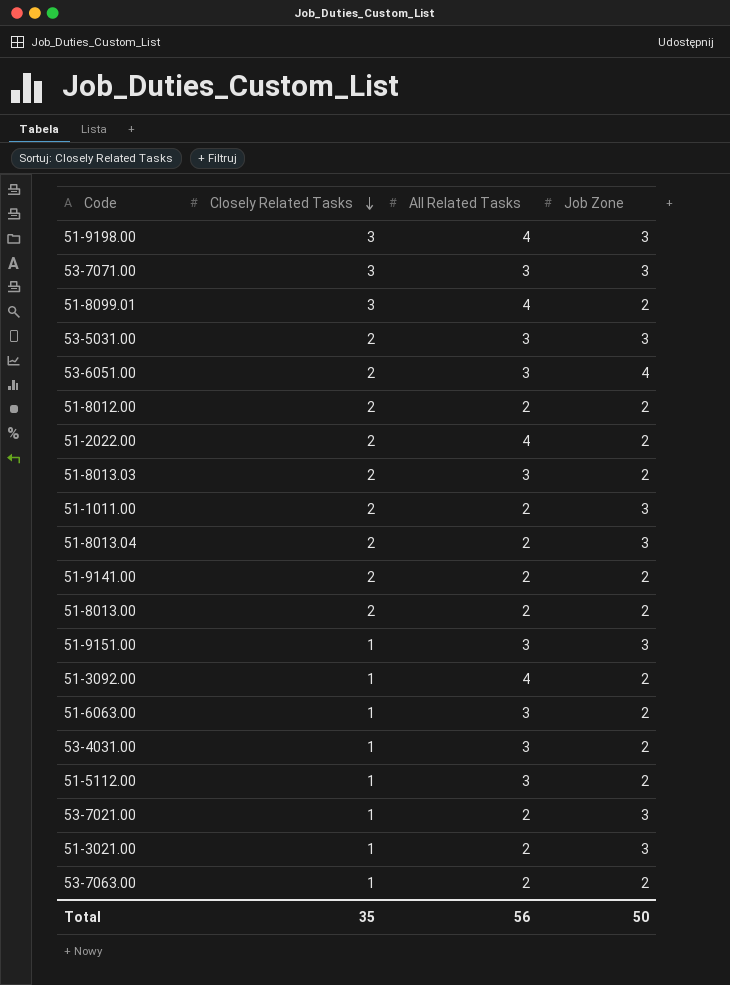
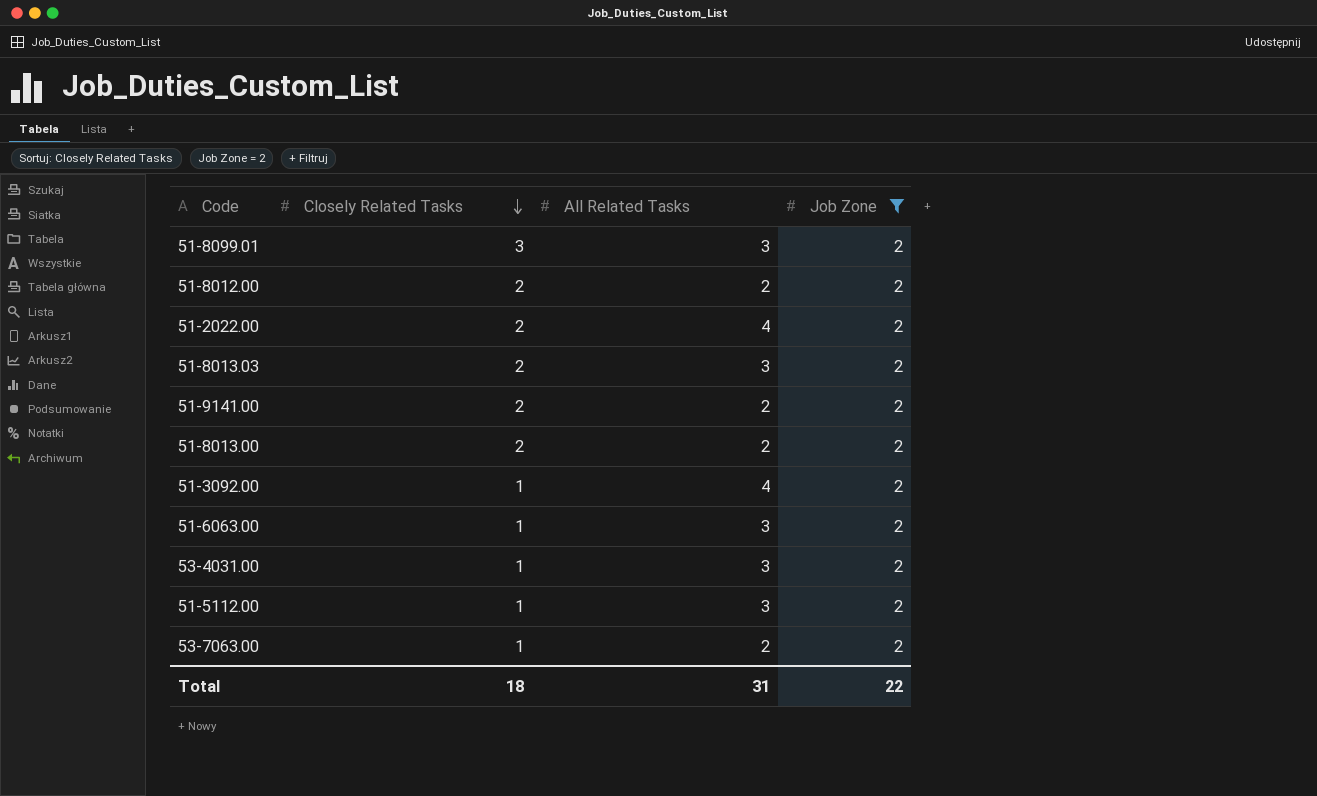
filter: none -> Job Zone = 2
51-8099.01 | All Related Tasks: 4 -> 3
Total | Closely Related Tasks: 35 -> 18
Total | All Related Tasks: 56 -> 31
Total | Job Zone: 50 -> 22

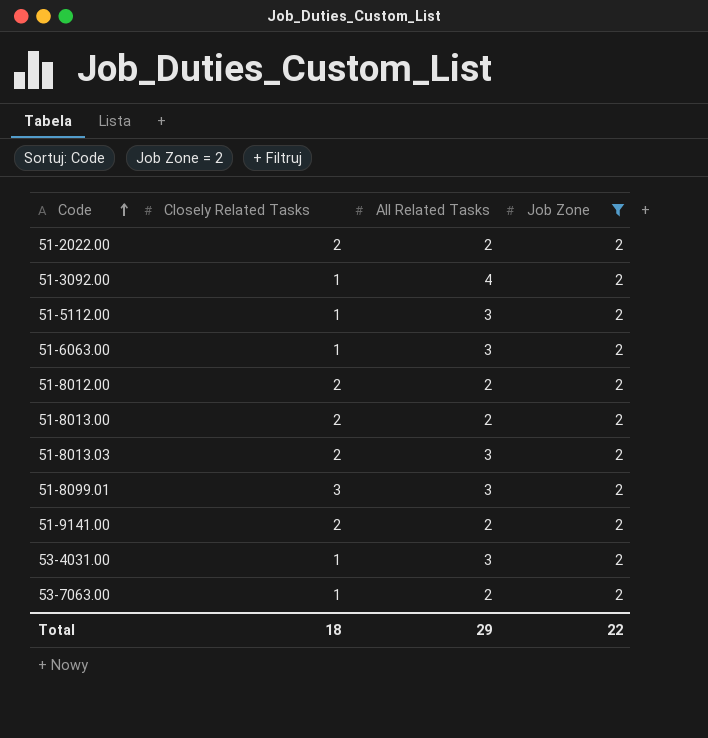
row order: Closely Related Tasks descending -> Code ascending
51-2022.00 | All Related Tasks: 4 -> 2
Total | All Related Tasks: 31 -> 29

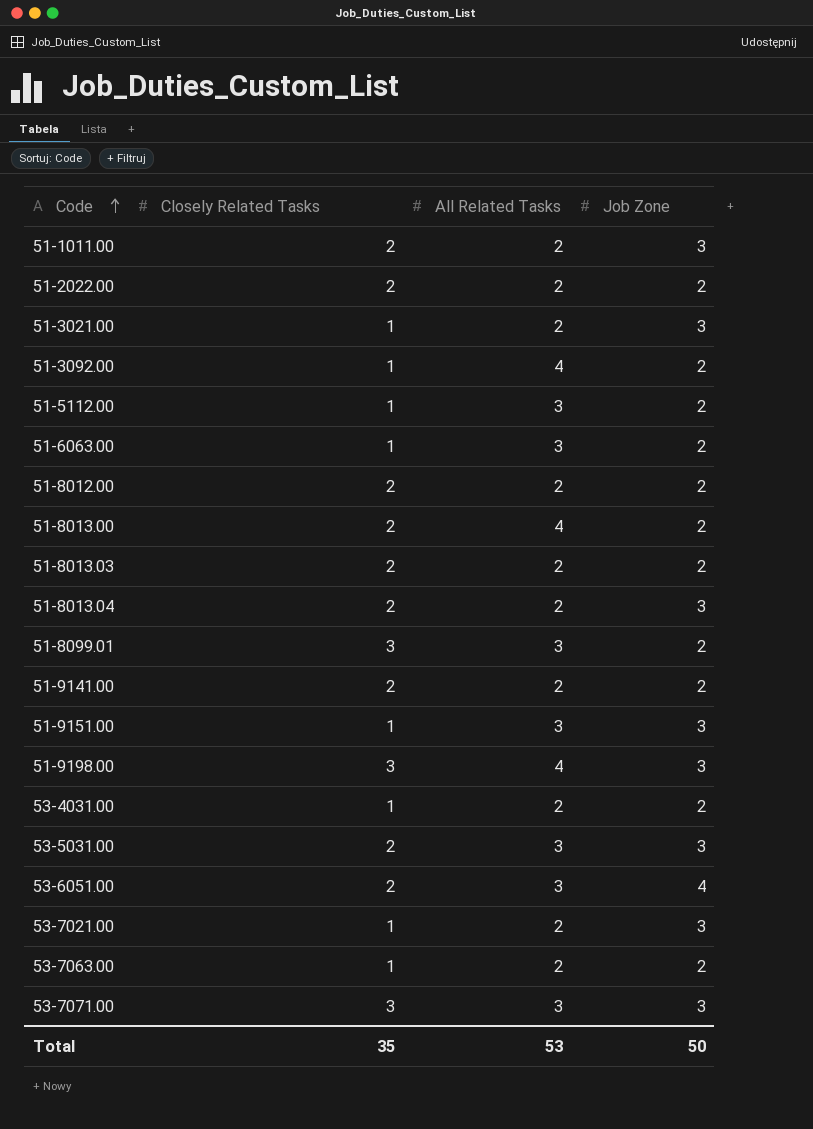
filter: Job Zone = 2 -> none
51-8013.00 | All Related Tasks: 2 -> 4
51-8013.03 | All Related Tasks: 3 -> 2
53-4031.00 | All Related Tasks: 3 -> 2
Total | Closely Related Tasks: 18 -> 35
Total | All Related Tasks: 29 -> 53
Total | Job Zone: 22 -> 50

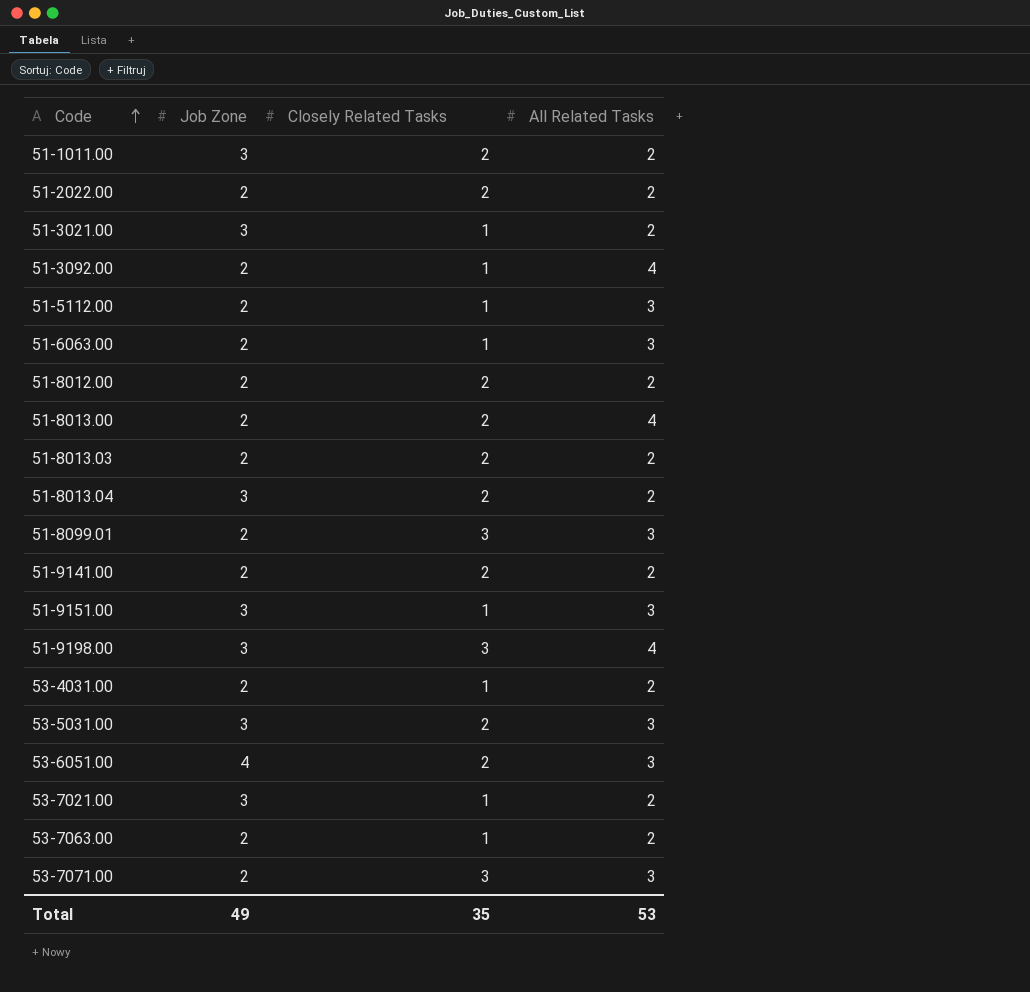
column Job Zone | position: 4 -> 2
53-7071.00 | Job Zone: 3 -> 2
Total | Job Zone: 50 -> 49

